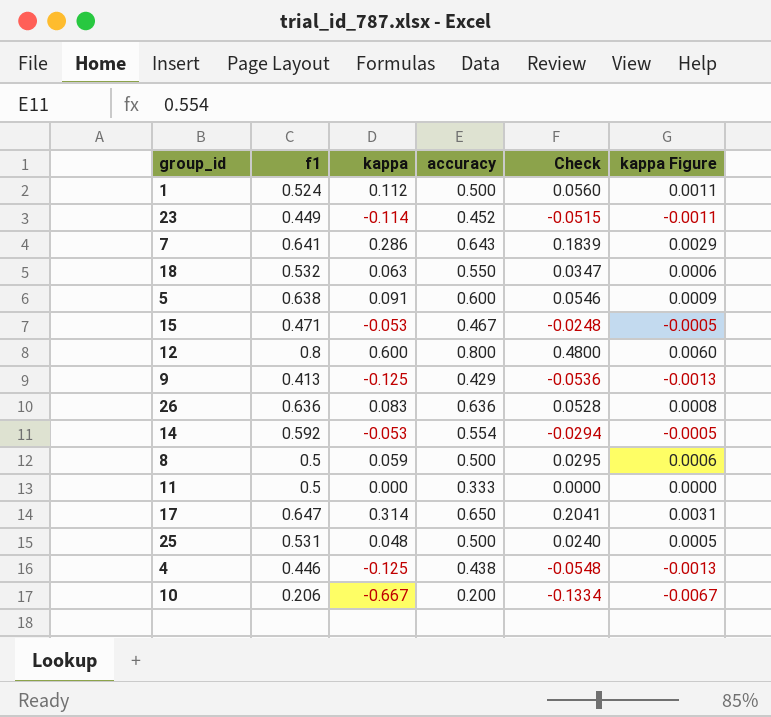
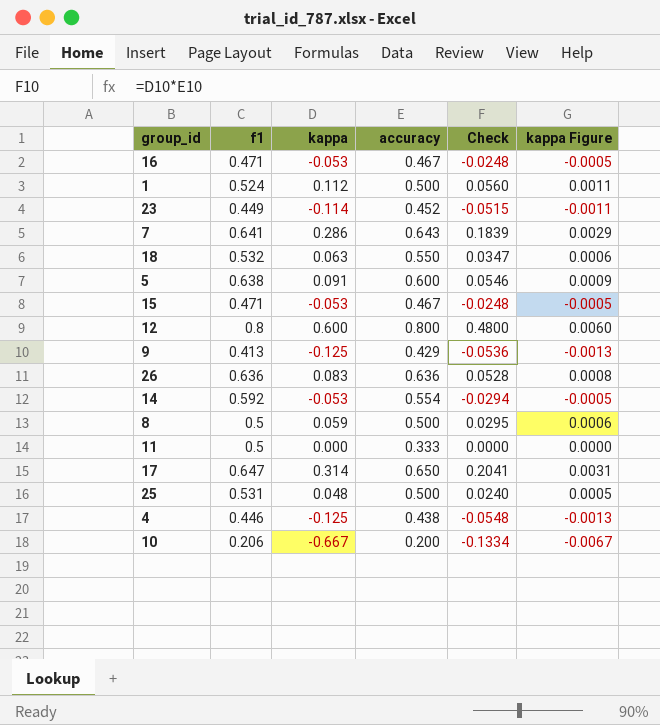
row 16: none -> 0.471 | -0.053 | 0.467 | -0.0248 | -0.0005

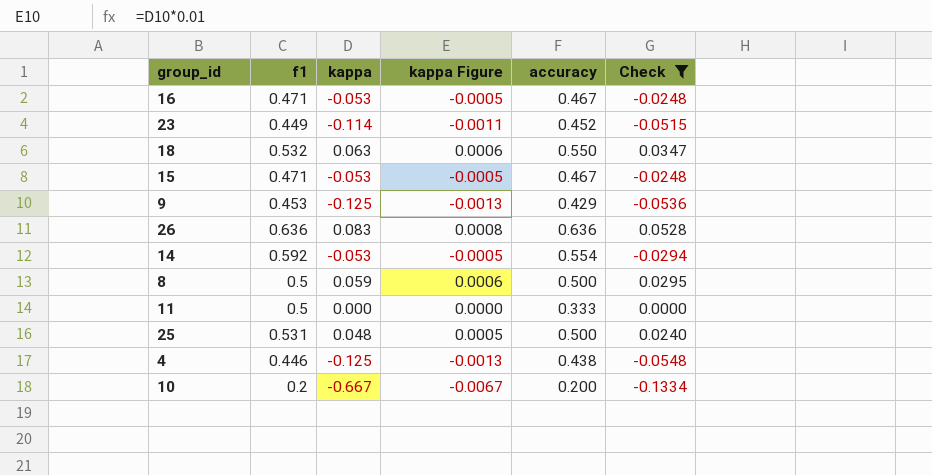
filter: none -> Check <= 0.0528
column kappa Figure | position: 6 -> 4
9 | f1: 0.413 -> 0.453
10 | f1: 0.206 -> 0.2

